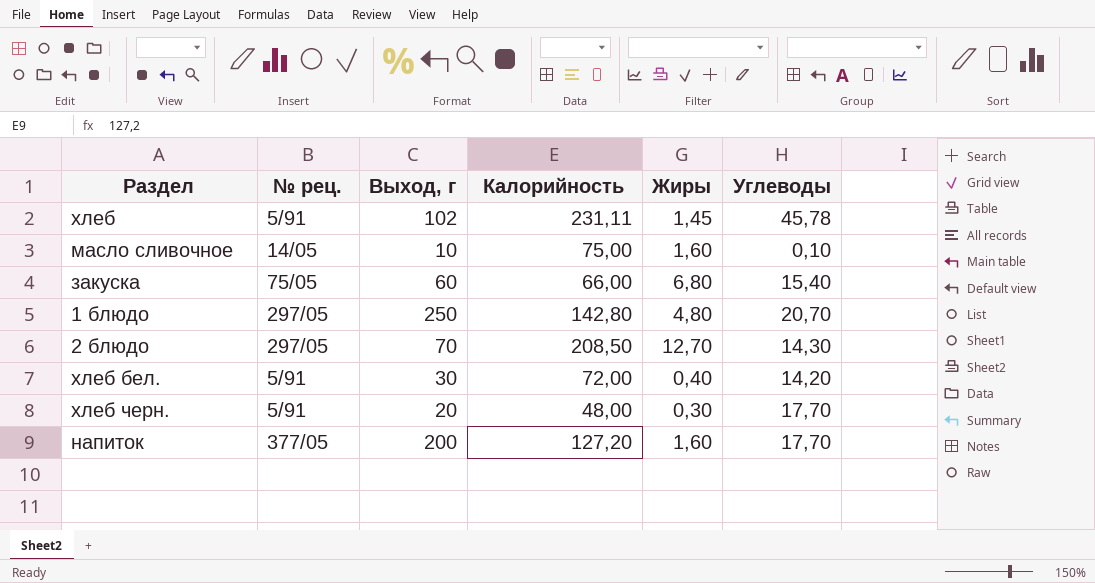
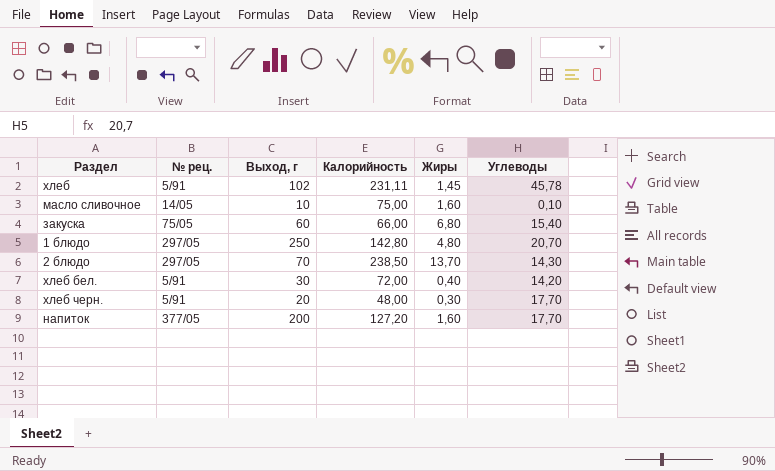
2 блюдо | Калорийность: 208,50 -> 238,50
2 блюдо | Жиры: 12,70 -> 13,70

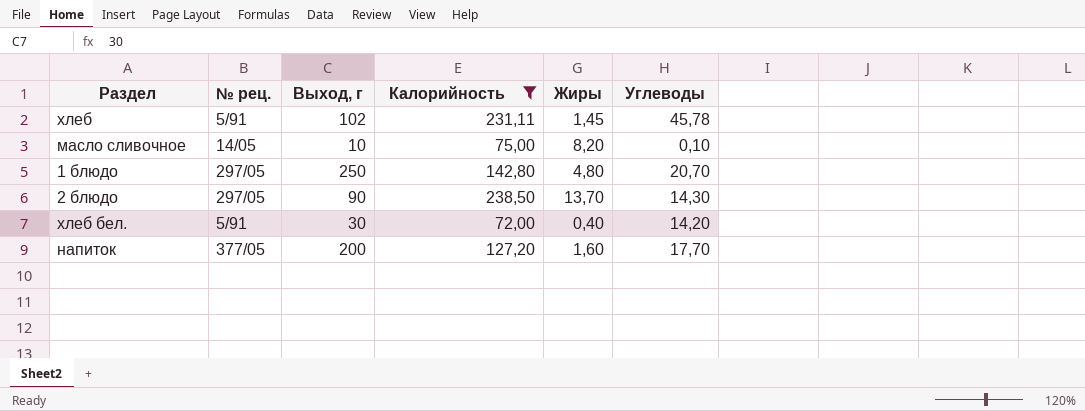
filter: none -> Калорийность >= 72,00
масло сливочное | Жиры: 1,60 -> 8,20
2 блюдо | Выход, г: 70 -> 90

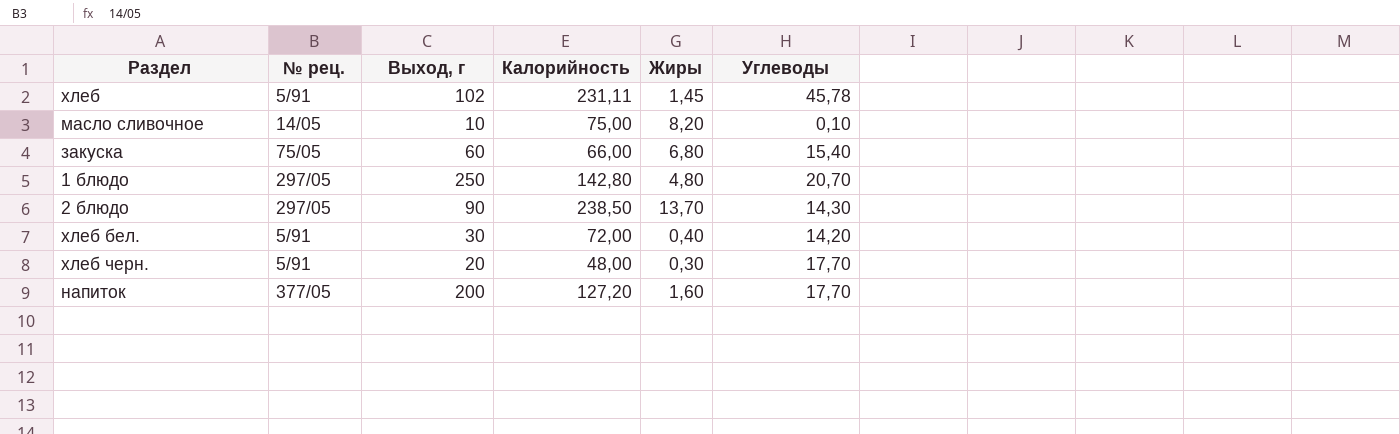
filter: Калорийность >= 72,00 -> none

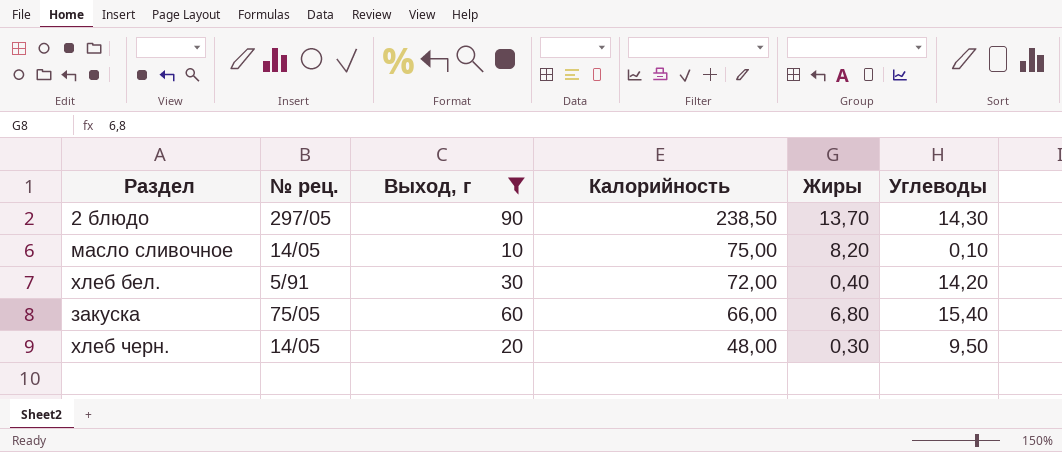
filter: none -> Выход, г <= 90
row order: none -> Калорийность descending
хлеб черн. | № рец.: 5/91 -> 14/05
хлеб черн. | Углеводы: 17,70 -> 9,50

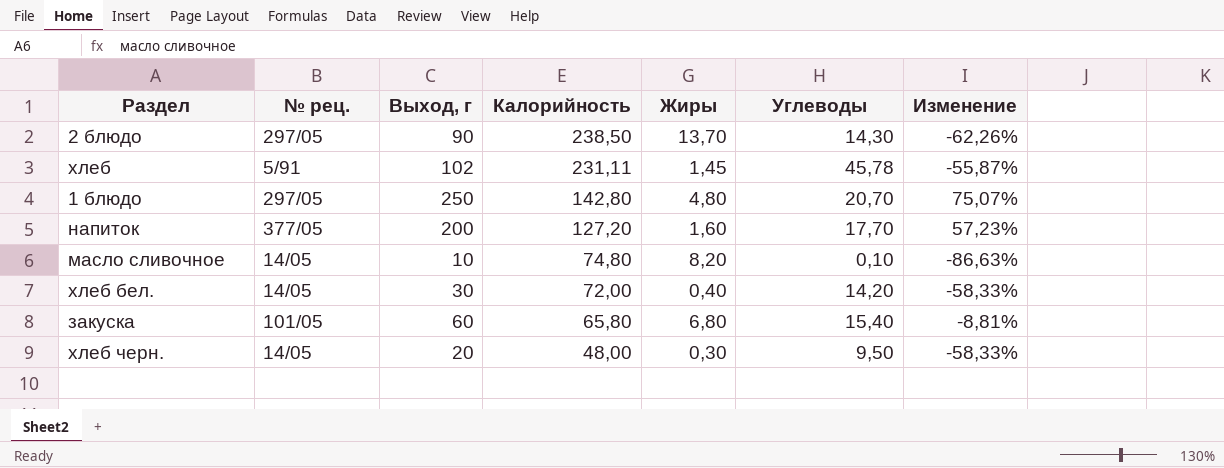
filter: Выход, г <= 90 -> none
column Изменение | formula: none -> ([Выход, г] - [Калорийность]) / [Калорийность]
масло сливочное | Калорийность: 75,00 -> 74,80
хлеб бел. | № рец.: 5/91 -> 14/05
закуска | № рец.: 75/05 -> 101/05
закуска | Калорийность: 66,00 -> 65,80

